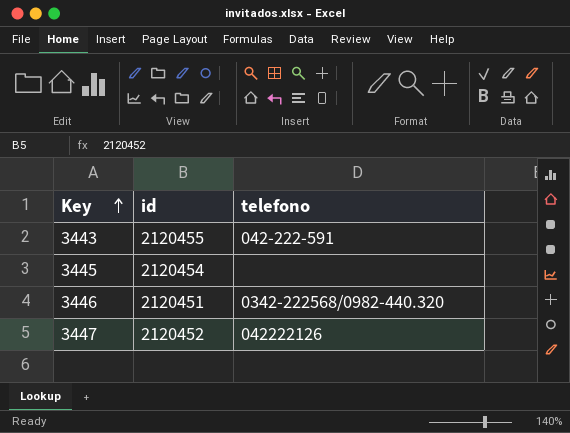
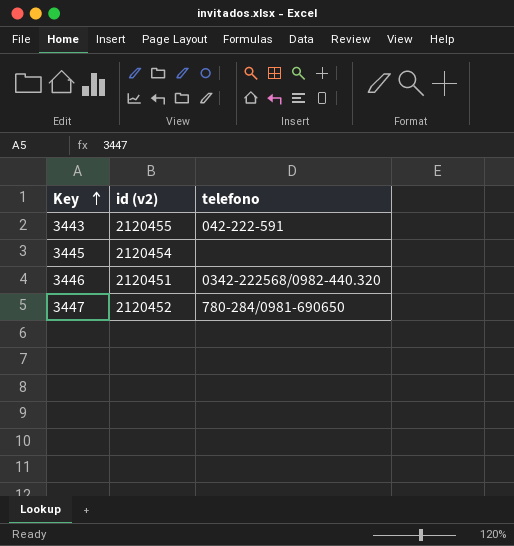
column name: id -> id (v2)
3447 | telefono: 042222126 -> 780-284/0981-690650

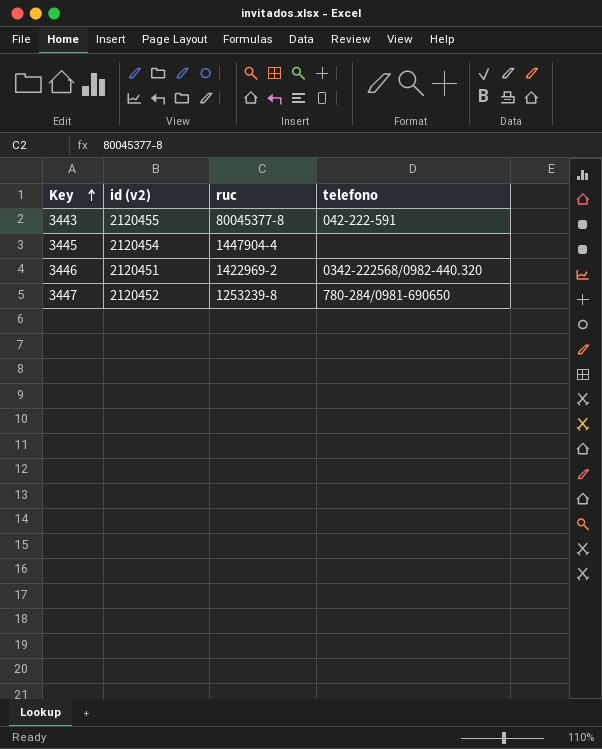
column ruc | position: none -> 3

